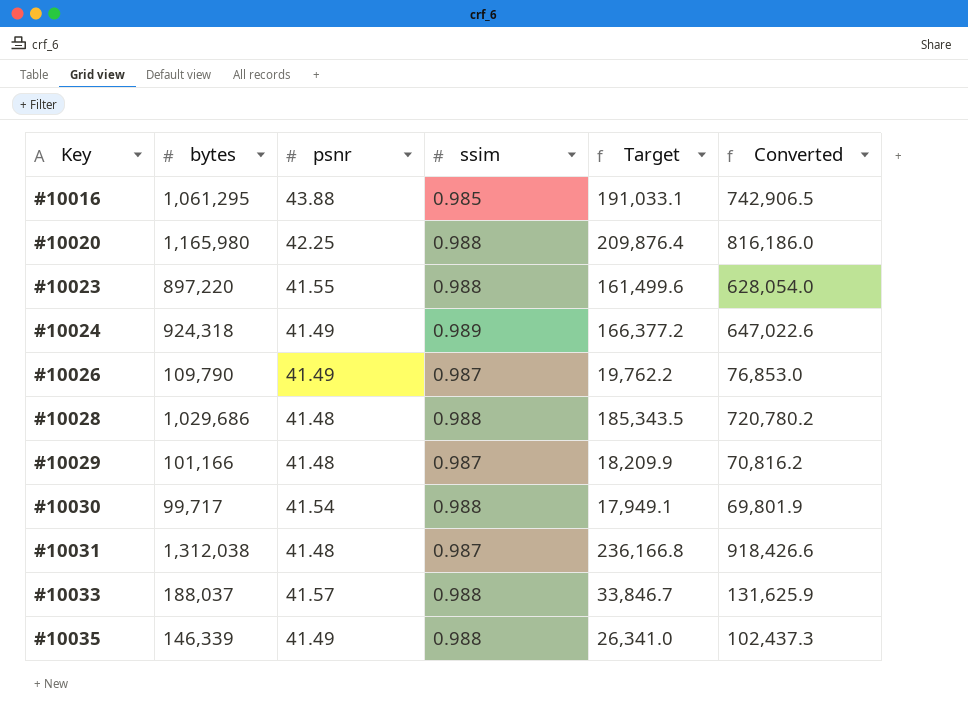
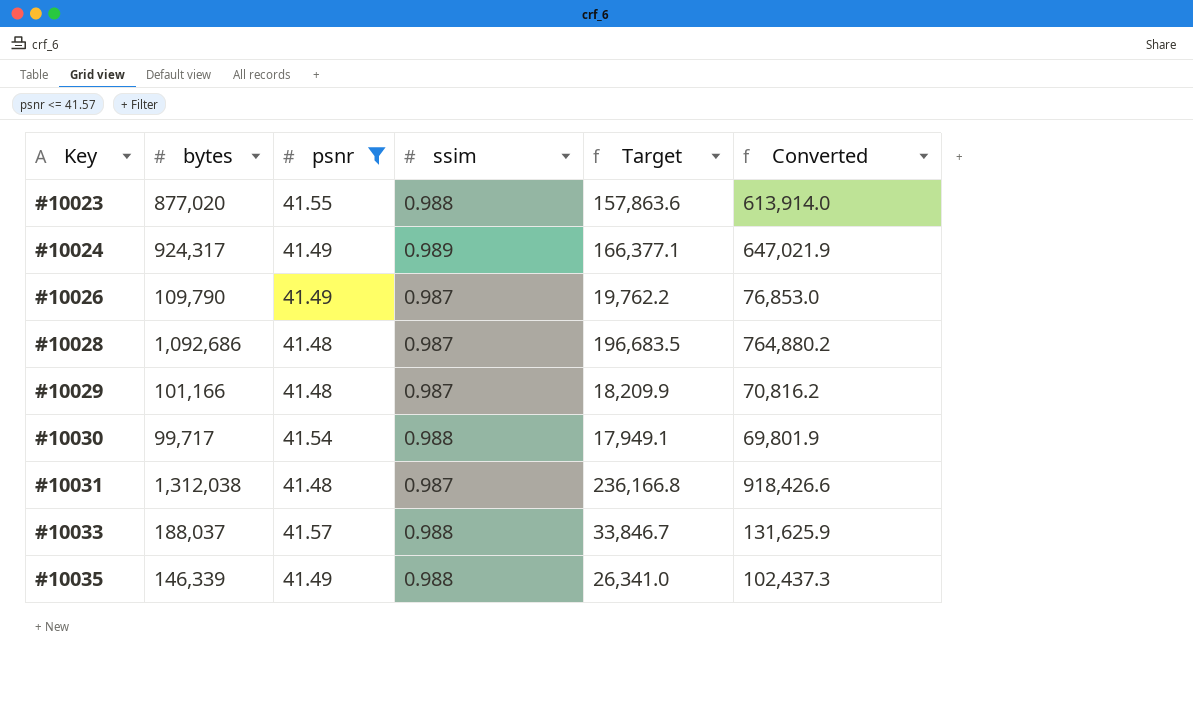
filter: none -> psnr <= 41.57
#10023 | bytes: 897,220 -> 877,020
#10023 | Target: 161,499.6 -> 157,863.6
#10023 | Converted: 628,054.0 -> 613,914.0
#10024 | bytes: 924,318 -> 924,317
#10024 | Target: 166,377.2 -> 166,377.1
#10024 | Converted: 647,022.6 -> 647,021.9
#10028 | bytes: 1,029,686 -> 1,092,686
#10028 | ssim: 0.988 -> 0.987
#10028 | Target: 185,343.5 -> 196,683.5
#10028 | Converted: 720,780.2 -> 764,880.2

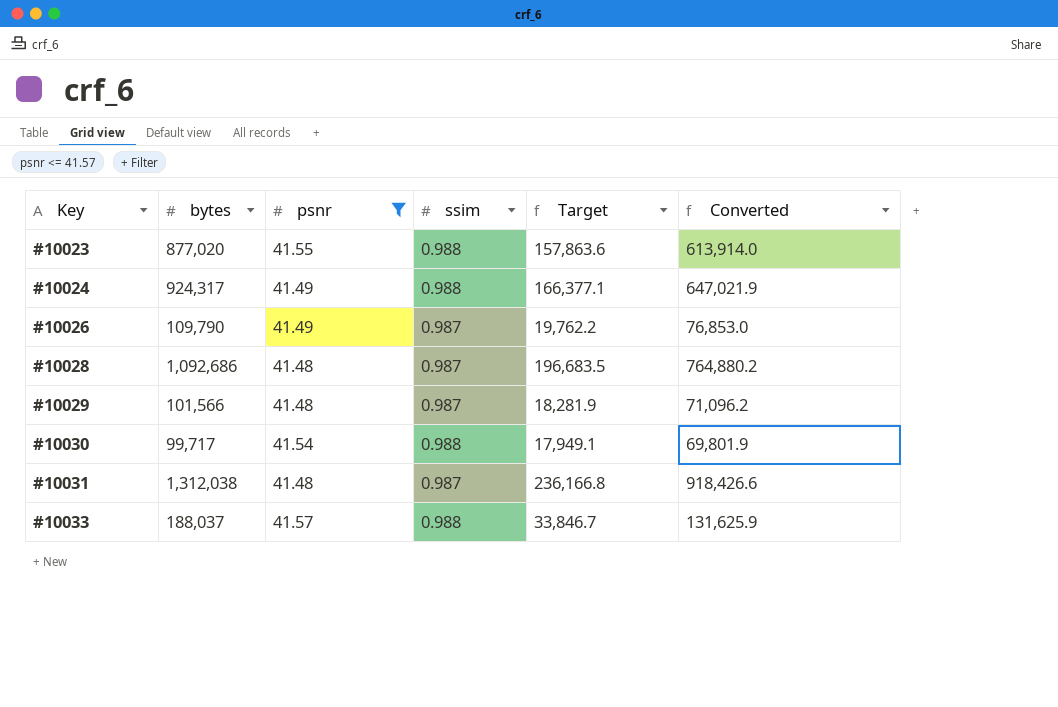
row #10035: 146,339 | 41.49 | 0.988 | 26,341.0 | 102,437.3 -> none
#10024 | ssim: 0.989 -> 0.988
#10029 | bytes: 101,166 -> 101,566
#10029 | Target: 18,209.9 -> 18,281.9
#10029 | Converted: 70,816.2 -> 71,096.2

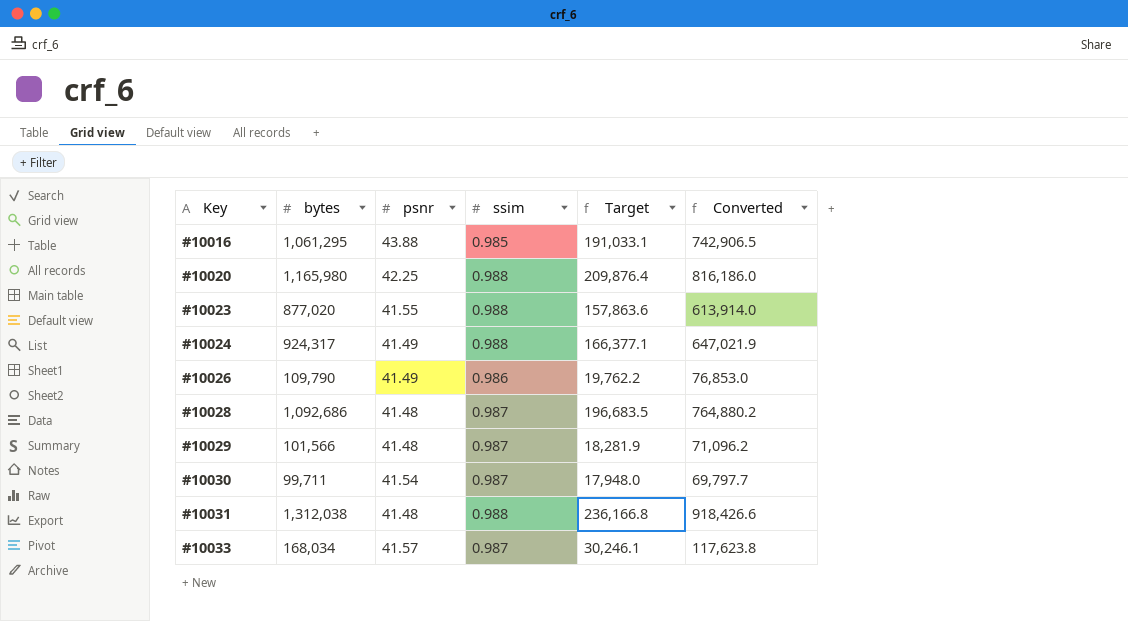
filter: psnr <= 41.57 -> none
#10026 | ssim: 0.987 -> 0.986
#10030 | bytes: 99,717 -> 99,711
#10030 | ssim: 0.988 -> 0.987
#10030 | Target: 17,949.1 -> 17,948.0
#10030 | Converted: 69,801.9 -> 69,797.7
#10031 | ssim: 0.987 -> 0.988
#10033 | bytes: 188,037 -> 168,034
#10033 | ssim: 0.988 -> 0.987
#10033 | Target: 33,846.7 -> 30,246.1
#10033 | Converted: 131,625.9 -> 117,623.8

